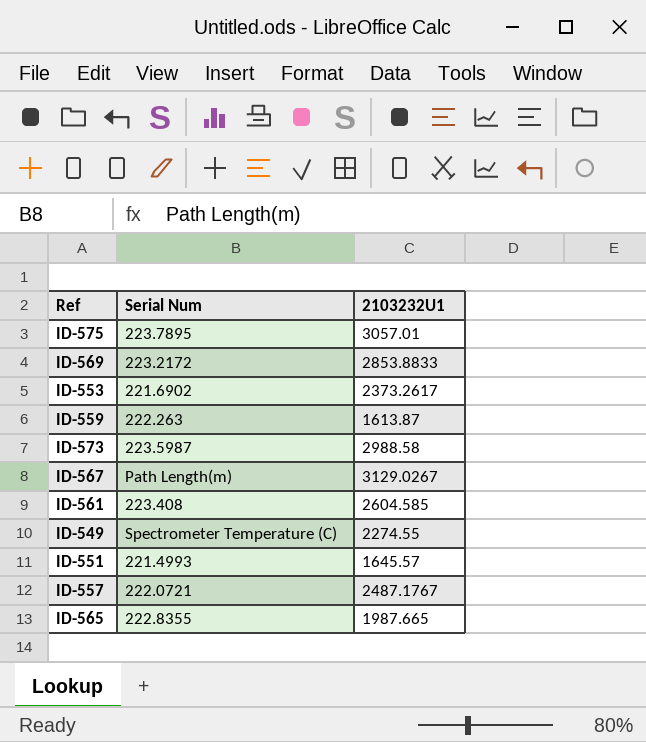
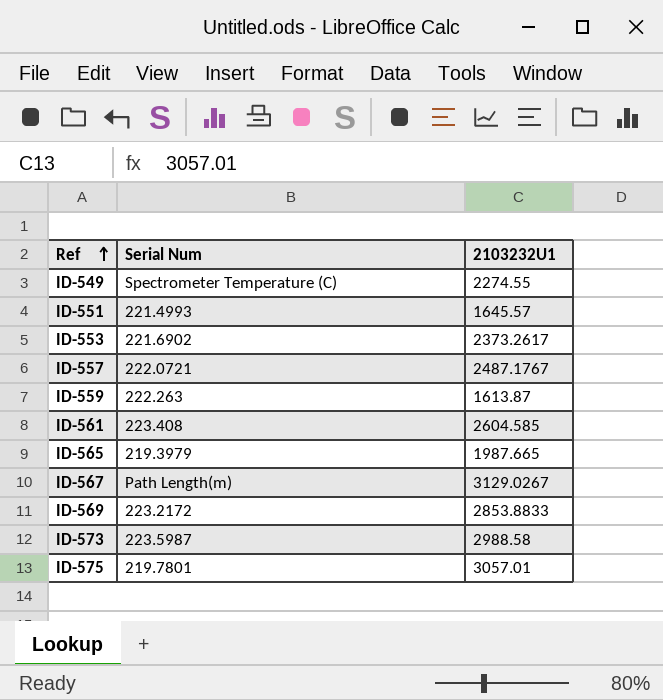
row order: none -> Ref ascending
ID-565 | Serial Num: 222.8355 -> 219.3979
ID-575 | Serial Num: 223.7895 -> 219.7801

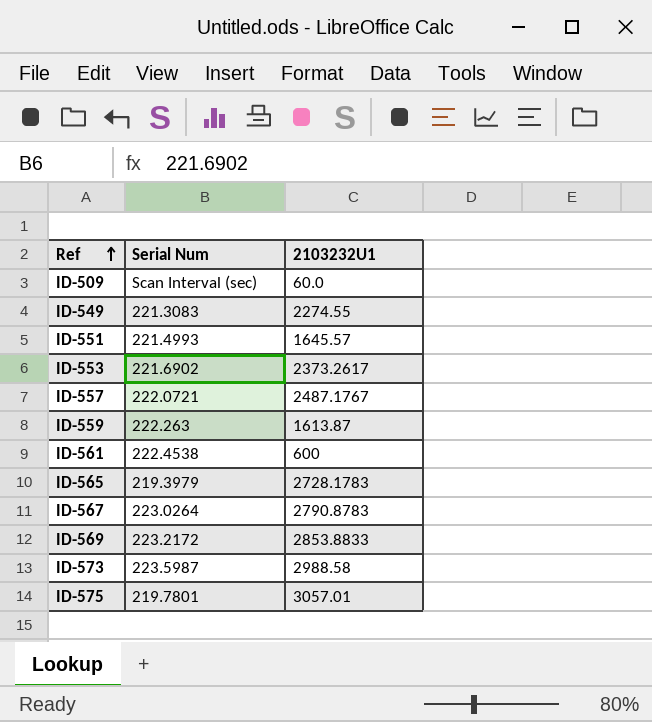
row ID-509: none -> Scan Interval (sec) | 60.0
ID-549 | Serial Num: Spectrometer Temperature (C) -> 221.3083
ID-561 | Serial Num: 223.408 -> 222.4538
ID-561 | 2103232U1: 2604.585 -> 600
ID-565 | 2103232U1: 1987.665 -> 2728.1783
ID-567 | Serial Num: Path Length(m) -> 223.0264
ID-567 | 2103232U1: 3129.0267 -> 2790.8783

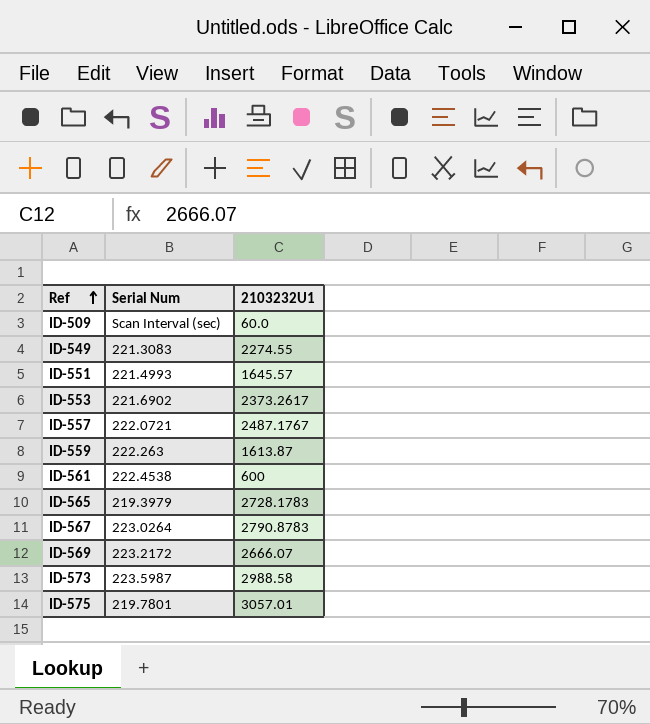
ID-569 | 2103232U1: 2853.8833 -> 2666.07

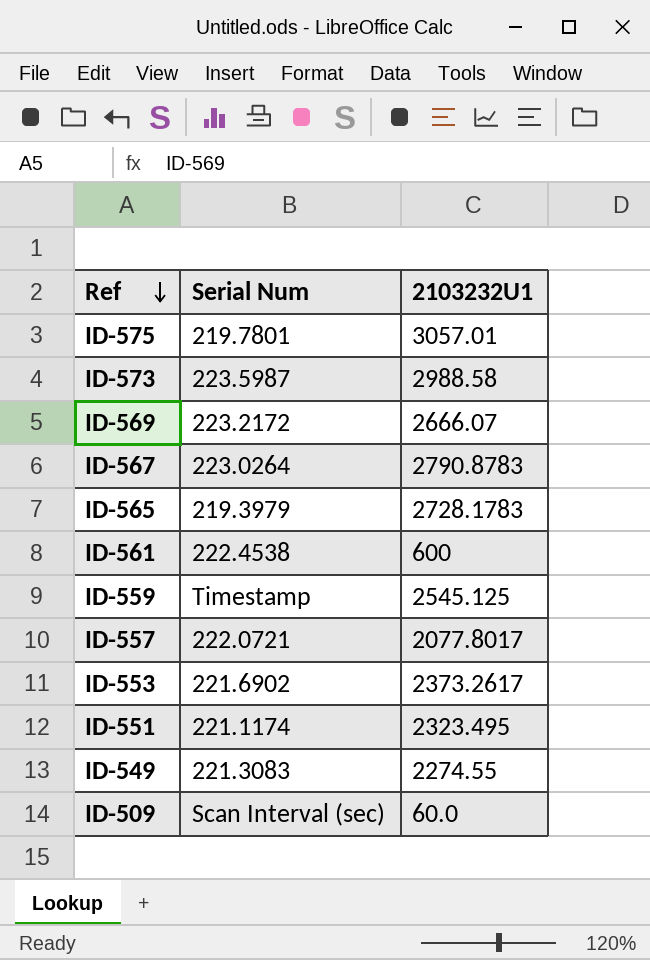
row order: Ref ascending -> Ref descending
ID-559 | Serial Num: 222.263 -> Timestamp
ID-559 | 2103232U1: 1613.87 -> 2545.125
ID-557 | 2103232U1: 2487.1767 -> 2077.8017
ID-551 | Serial Num: 221.4993 -> 221.1174
ID-551 | 2103232U1: 1645.57 -> 2323.495

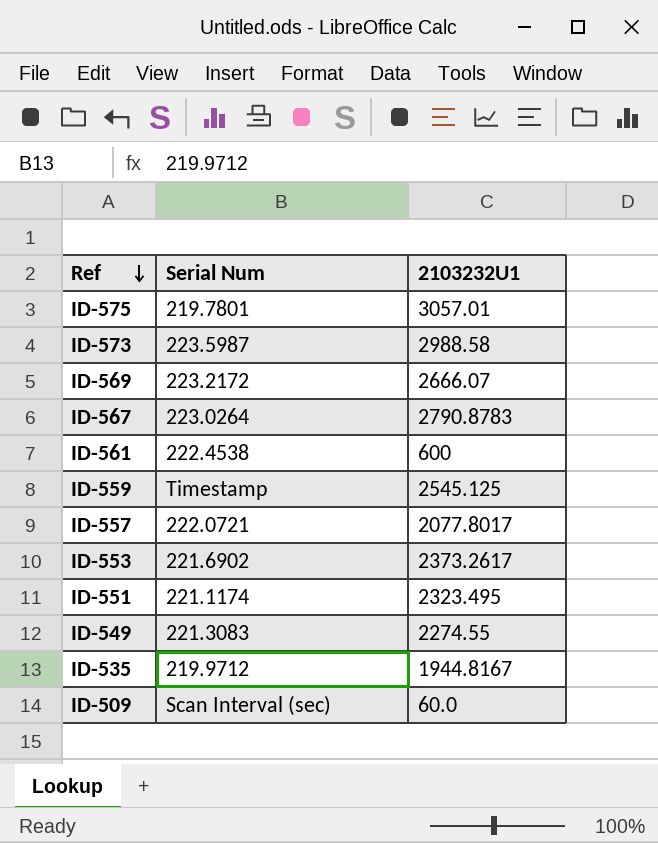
row ID-565: 219.3979 | 2728.1783 -> none
row ID-535: none -> 219.9712 | 1944.8167

